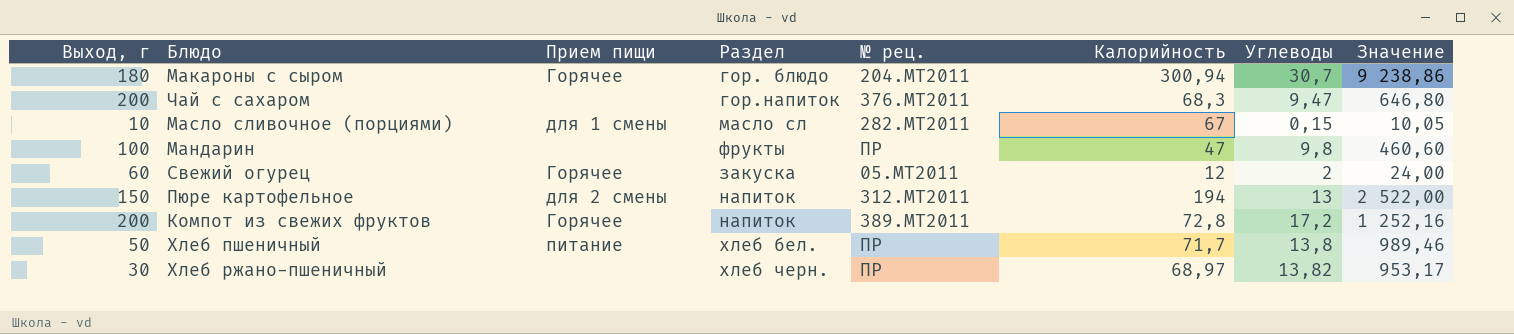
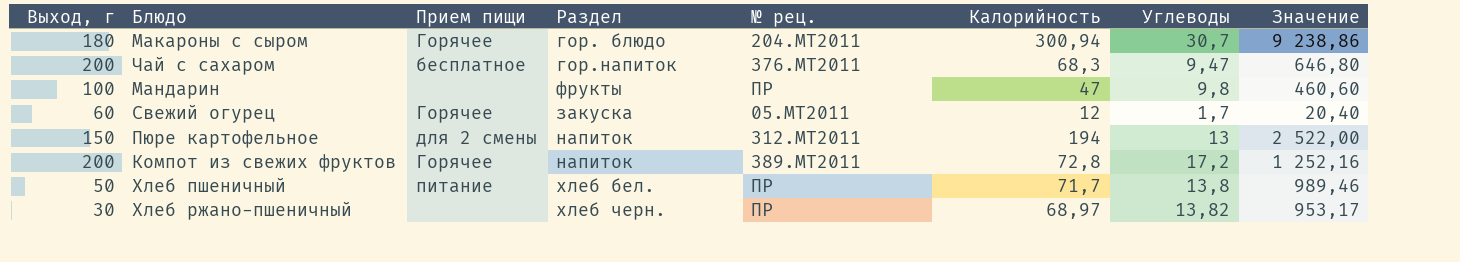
row Масло сливочное (порциями): 10 | для 1 смены | масло сл | 282.МТ2011 | 67 | 0,15 | 10,05 -> none
Чай с сахаром | Прием пищи: none -> бесплатное
Свежий огурец | Углеводы: 2 -> 1,7
Свежий огурец | Значение: 24,00 -> 20,40

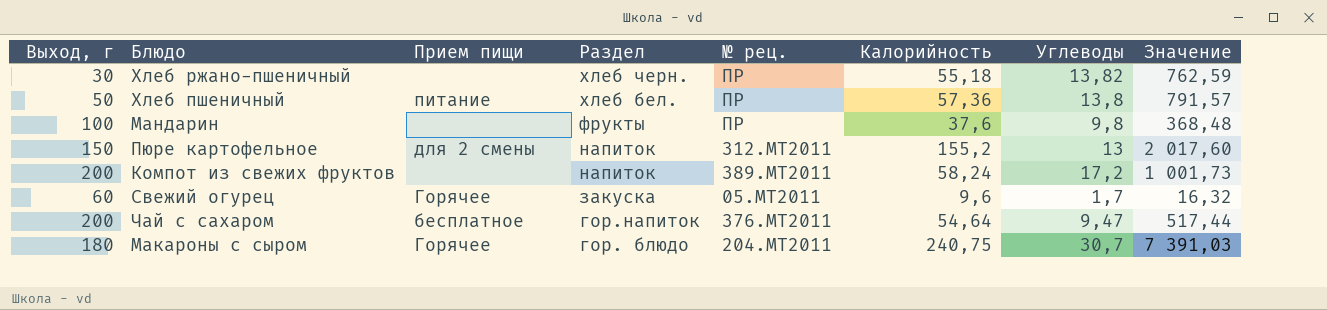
row order: none -> Раздел descending
Хлеб ржано-пшеничный | Калорийность: 68,97 -> 55,18
Хлеб ржано-пшеничный | Значение: 953,17 -> 762,59
Хлеб пшеничный | Калорийность: 71,7 -> 57,36
Хлеб пшеничный | Значение: 989,46 -> 791,57
Мандарин | Калорийность: 47 -> 37,6
Мандарин | Значение: 460,60 -> 368,48
Пюре картофельное | Калорийность: 194 -> 155,2
Пюре картофельное | Значение: 2 522,00 -> 2 017,60
Компот из свежих фруктов | Прием пищи: Горячее -> none
Компот из свежих фруктов | Калорийность: 72,8 -> 58,24
Компот из свежих фруктов | Значение: 1 252,16 -> 1 001,73
Свежий огурец | Калорийность: 12 -> 9,6
Свежий огурец | Значение: 20,40 -> 16,32
Чай с сахаром | Калорийность: 68,3 -> 54,64
Чай с сахаром | Значение: 646,80 -> 517,44
Макароны с сыром | Калорийность: 300,94 -> 240,75
Макароны с сыром | Значение: 9 238,86 -> 7 391,03

